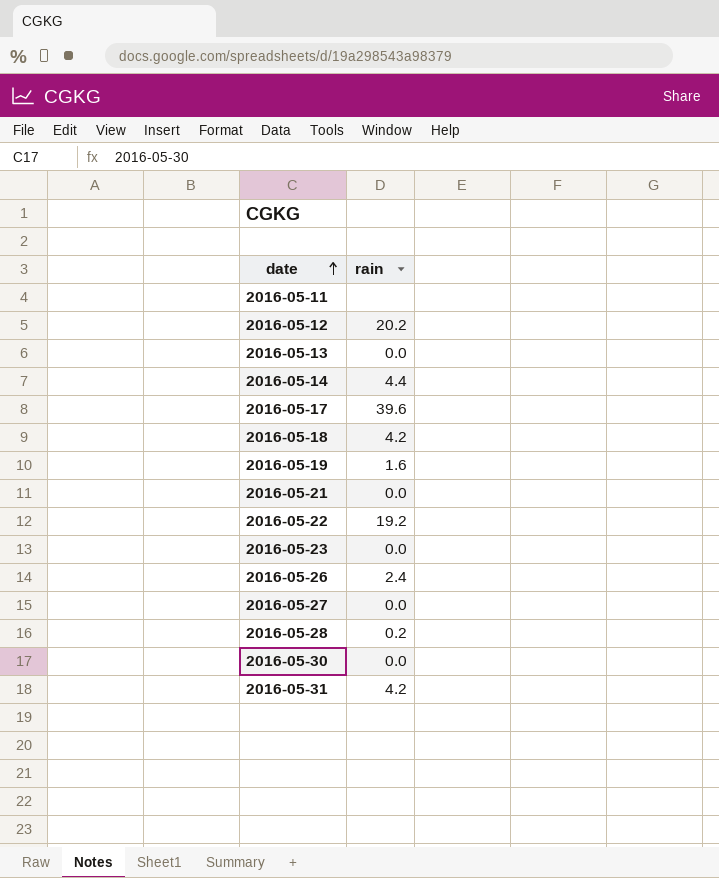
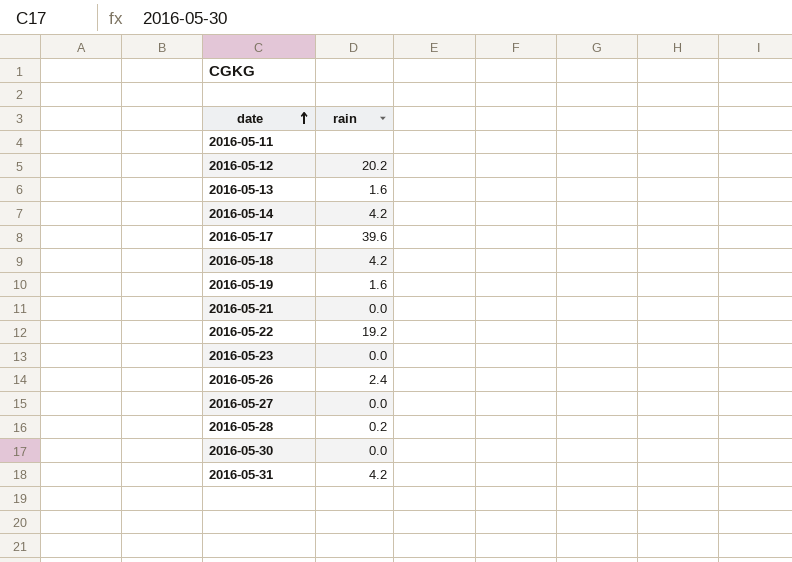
2016-05-13 | rain: 0.0 -> 1.6
2016-05-14 | rain: 4.4 -> 4.2

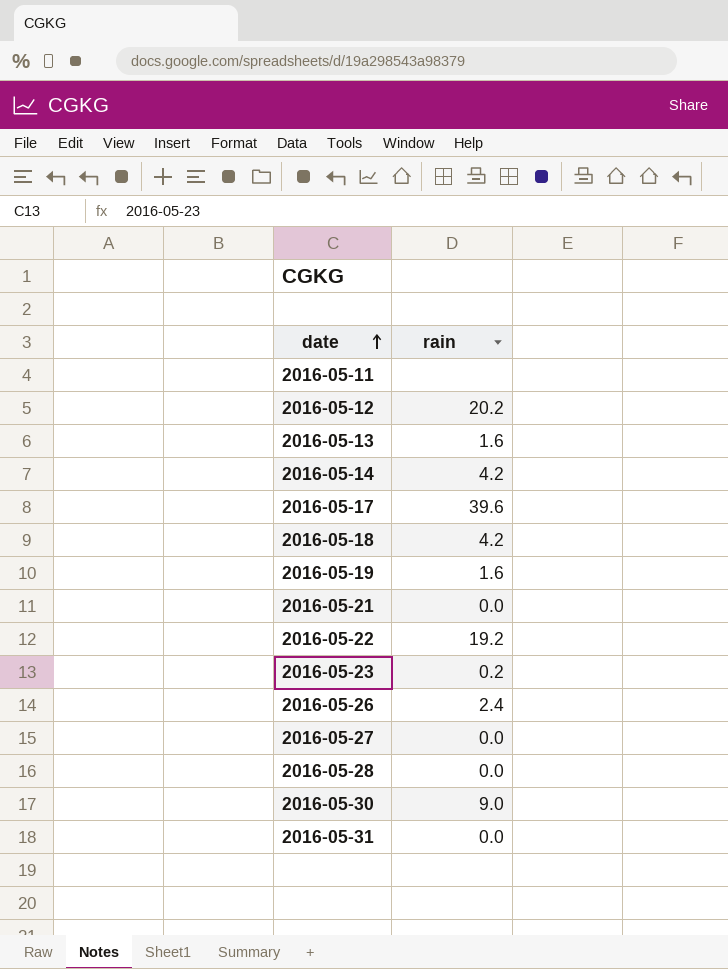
2016-05-23 | rain: 0.0 -> 0.2
2016-05-28 | rain: 0.2 -> 0.0
2016-05-30 | rain: 0.0 -> 9.0
2016-05-31 | rain: 4.2 -> 0.0

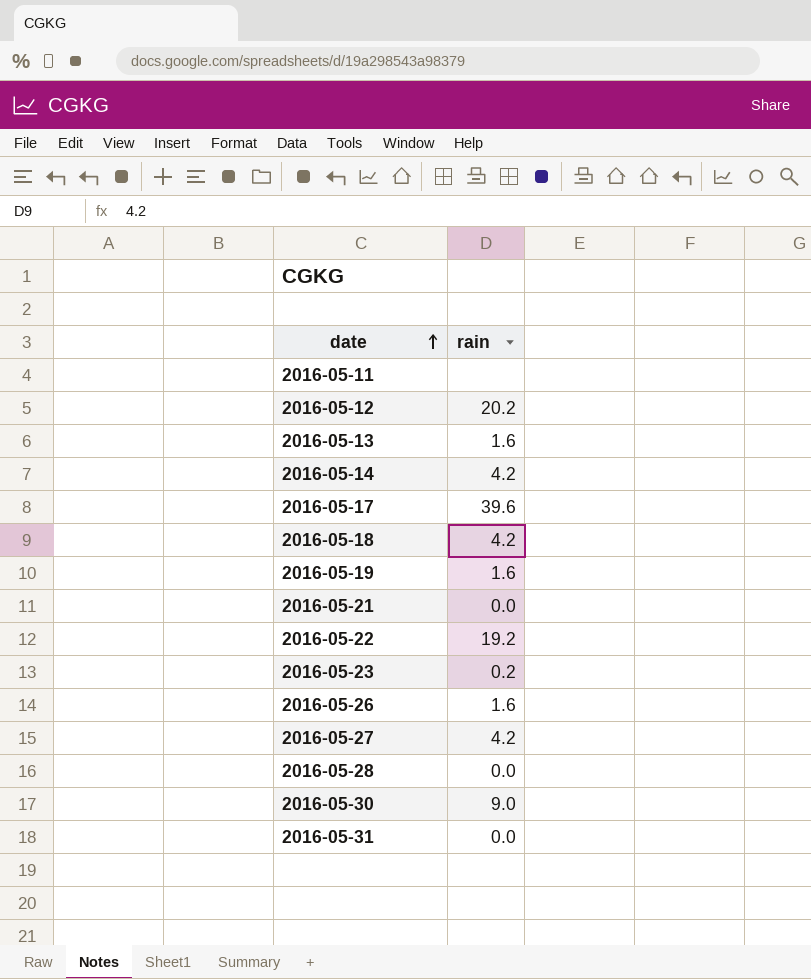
2016-05-26 | rain: 2.4 -> 1.6
2016-05-27 | rain: 0.0 -> 4.2

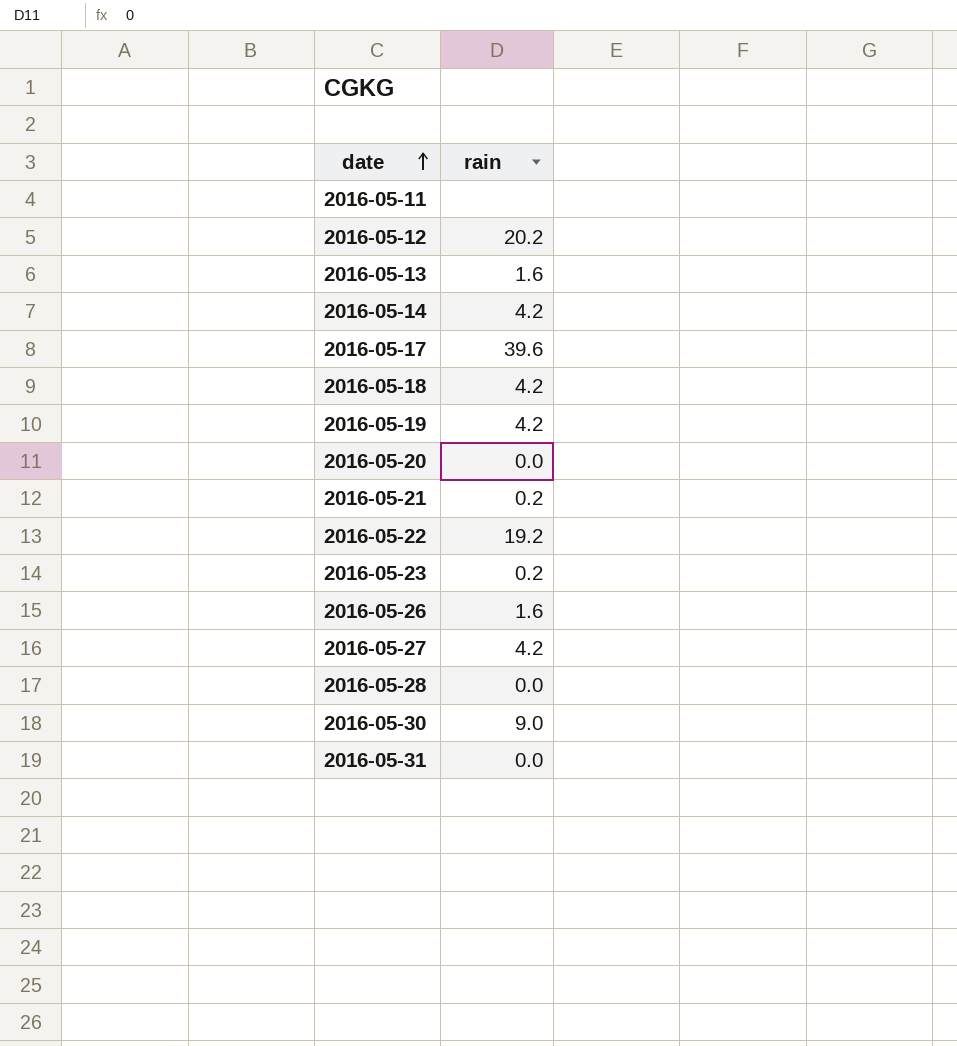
2016-05-19 | rain: 1.6 -> 4.2
row 2016-05-20: none -> 0.0
2016-05-21 | rain: 0.0 -> 0.2

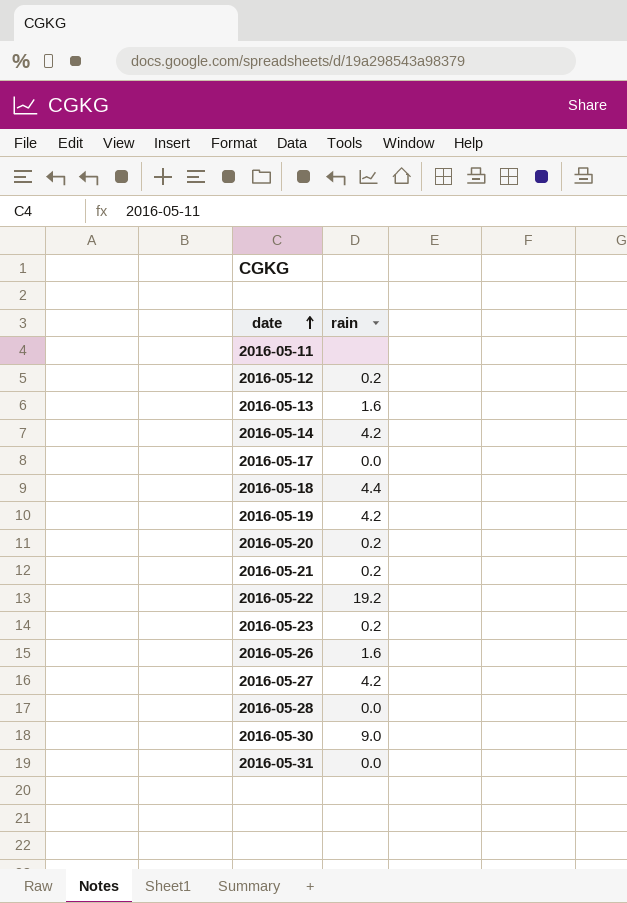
2016-05-12 | rain: 20.2 -> 0.2
2016-05-17 | rain: 39.6 -> 0.0
2016-05-18 | rain: 4.2 -> 4.4
2016-05-20 | rain: 0.0 -> 0.2

